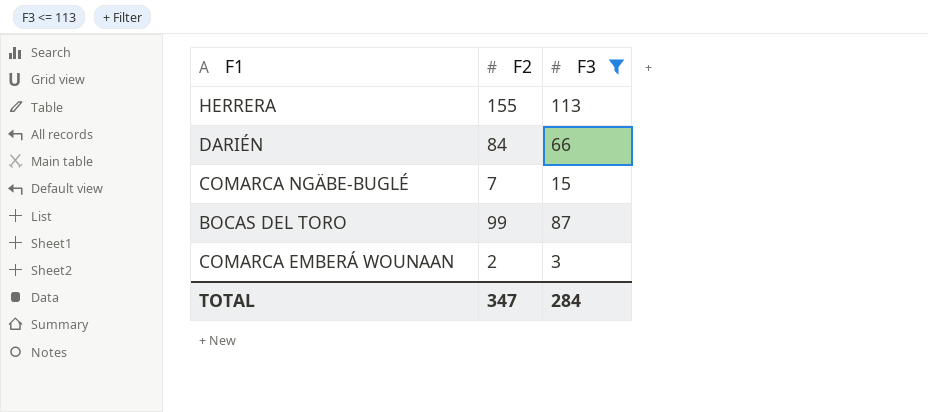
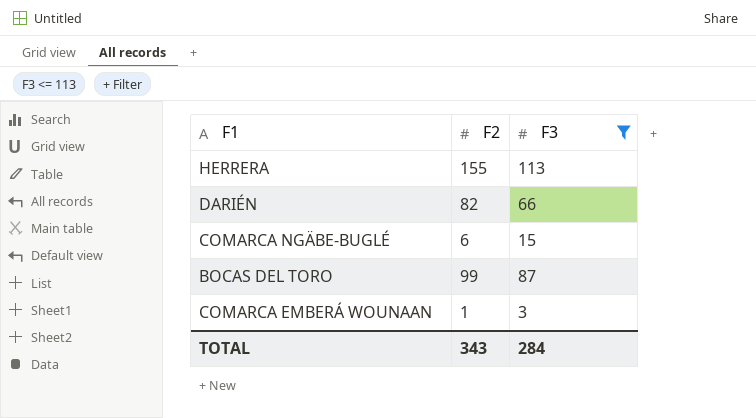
DARIÉN | F2: 84 -> 82
COMARCA NGÄBE-BUGLÉ | F2: 7 -> 6
COMARCA EMBERÁ WOUNAAN | F2: 2 -> 1
TOTAL | F2: 347 -> 343

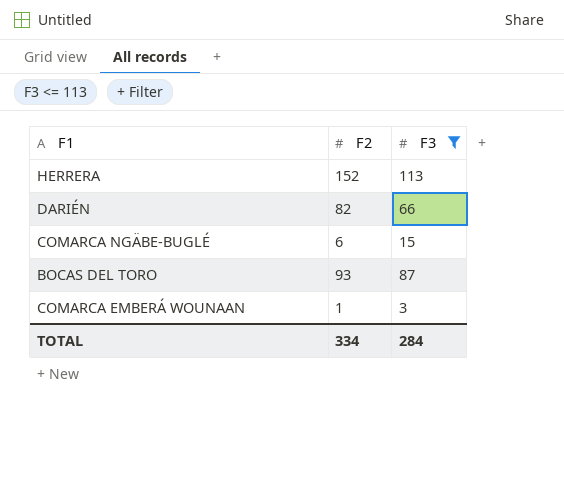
HERRERA | F2: 155 -> 152
BOCAS DEL TORO | F2: 99 -> 93
TOTAL | F2: 343 -> 334

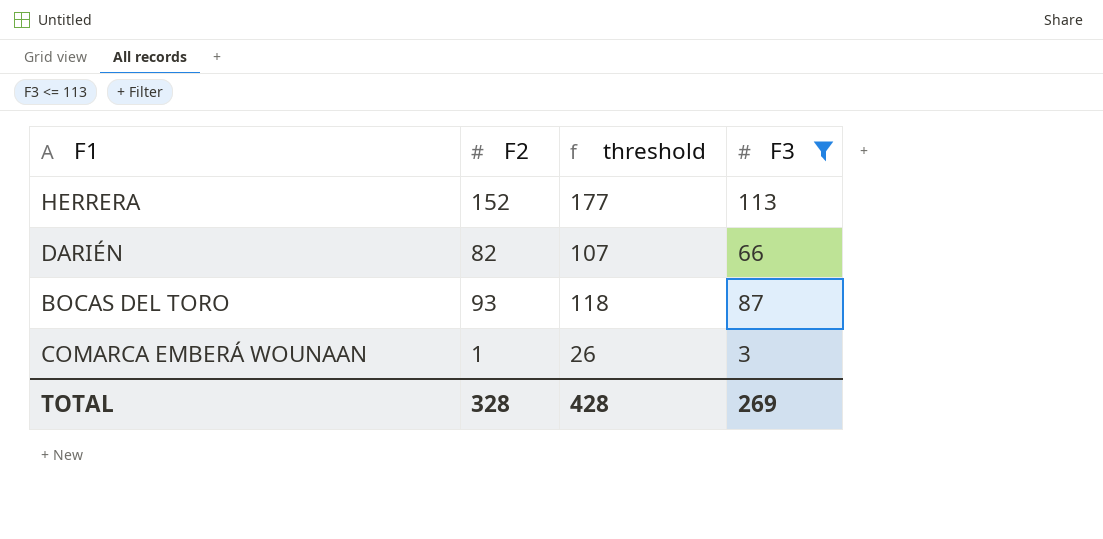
column threshold | formula: none -> [F2] + 25
row COMARCA NGÄBE-BUGLÉ: 6 | 15 -> none
TOTAL | F2: 334 -> 328
TOTAL | F3: 284 -> 269

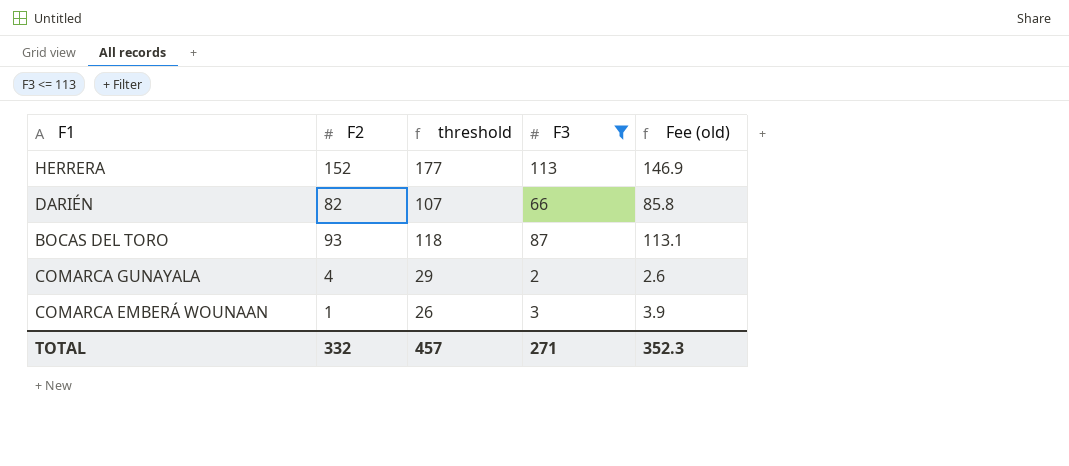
column Fee (old) | formula: none -> [F3] * 1.3
row COMARCA GUNAYALA: none -> 4 | 29 | 2 | 2.6
TOTAL | F2: 328 -> 332
TOTAL | threshold: 428 -> 457
TOTAL | F3: 269 -> 271

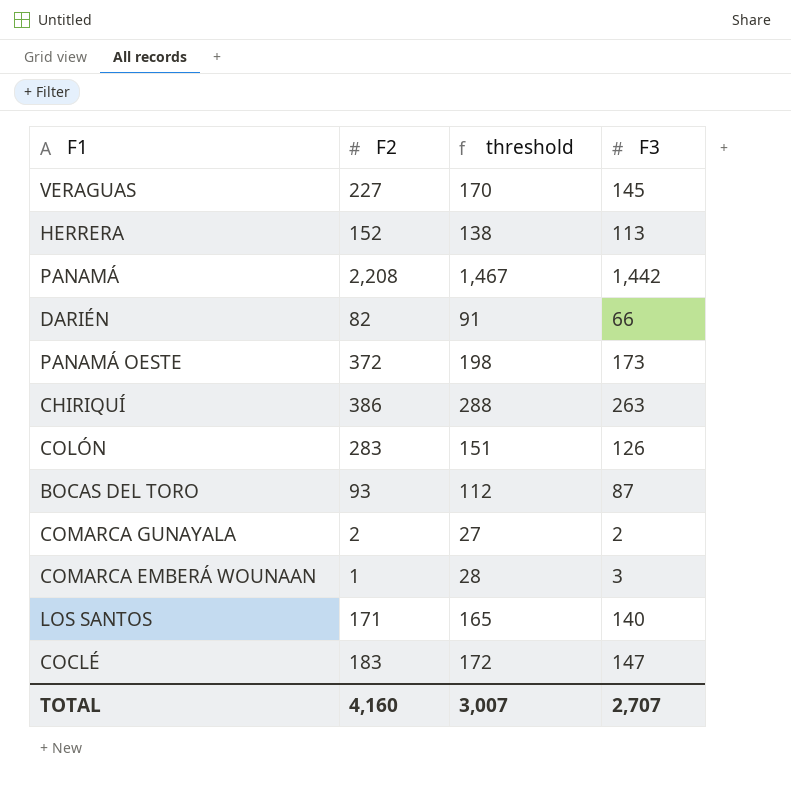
filter: F3 <= 113 -> none
column Fee (old) | formula: [F3] * 1.3 -> none
column threshold | formula: [F2] + 25 -> [F3] + 25
COMARCA GUNAYALA | F2: 4 -> 2
TOTAL | F2: 332 -> 4,160
TOTAL | threshold: 457 -> 3,007
TOTAL | F3: 271 -> 2,707

